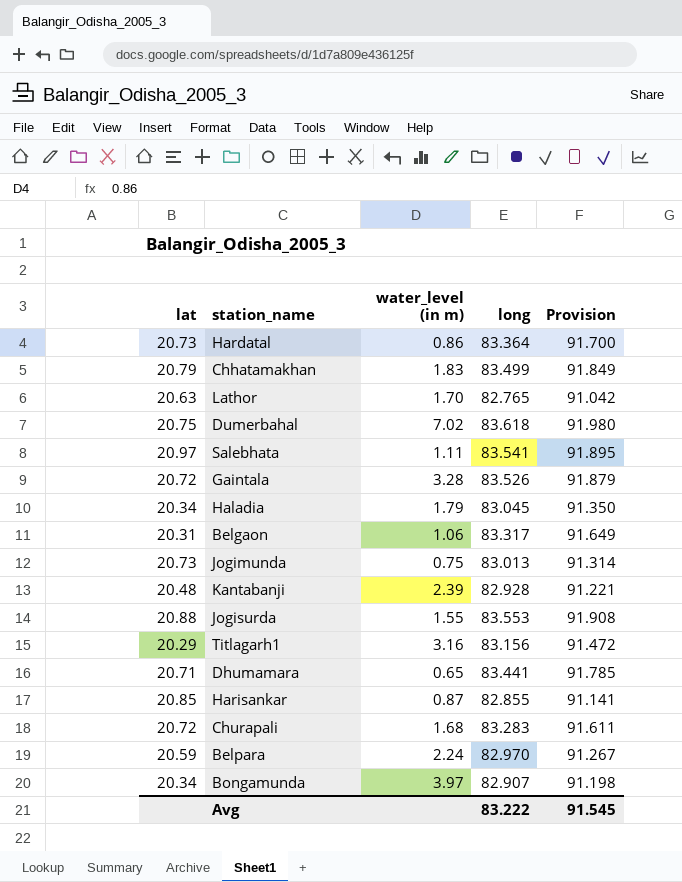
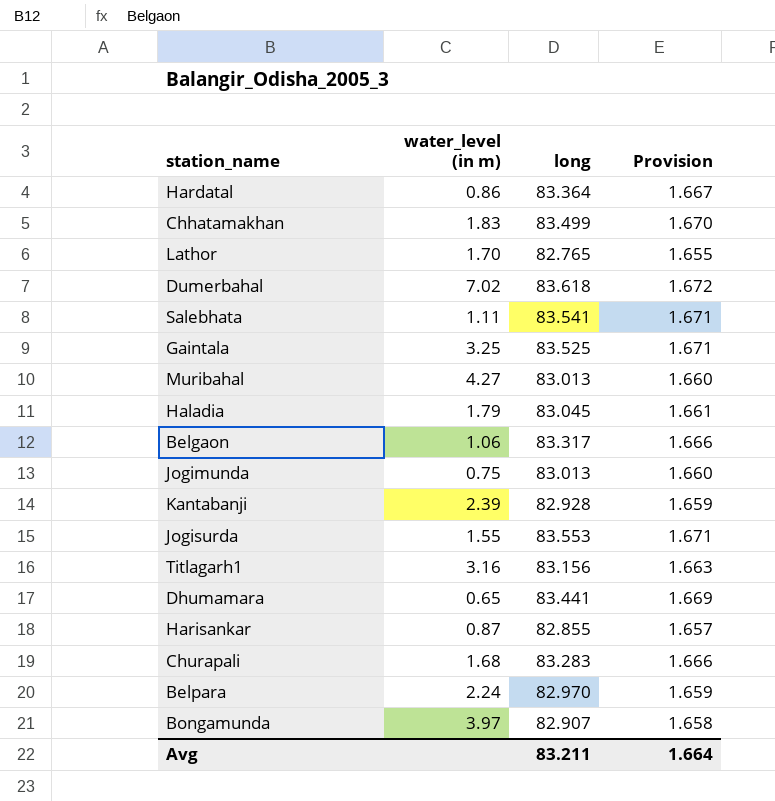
column lat | position: 1 -> none
column Provision | formula: [long] * 1.1 -> [long] * 0.02
Gaintala | water_level (in m): 3.28 -> 3.25
Gaintala | long: 83.526 -> 83.525
row Muribahal: none -> 4.27 | 83.013 | 1.660
Avg | long: 83.222 -> 83.211
Avg | Provision: 91.545 -> 1.664

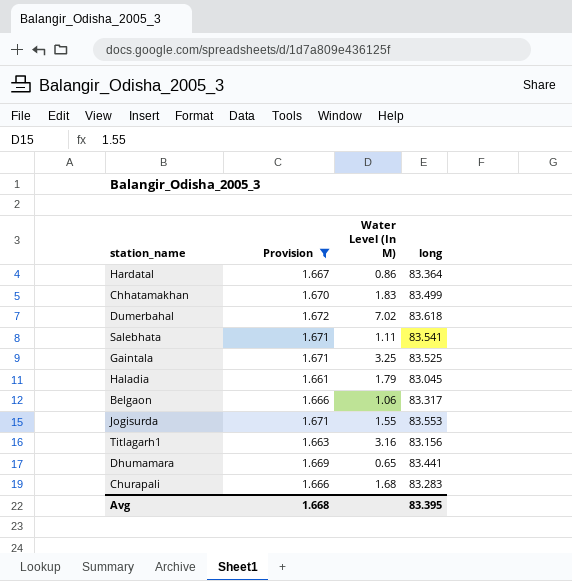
filter: none -> Provision >= 1.661
column Provision | position: 4 -> 2
column name: water_level (in m) -> Water Level (In M)
Avg | Provision: 1.664 -> 1.668
Avg | long: 83.211 -> 83.395

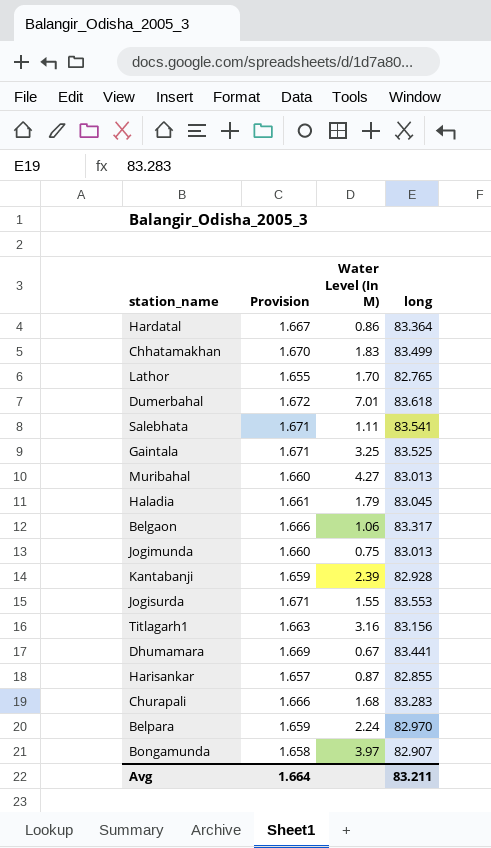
filter: Provision >= 1.661 -> none
Dumerbahal | Water Level (In M): 7.02 -> 7.01
Dhumamara | Water Level (In M): 0.65 -> 0.67
Avg | Provision: 1.668 -> 1.664
Avg | long: 83.395 -> 83.211

